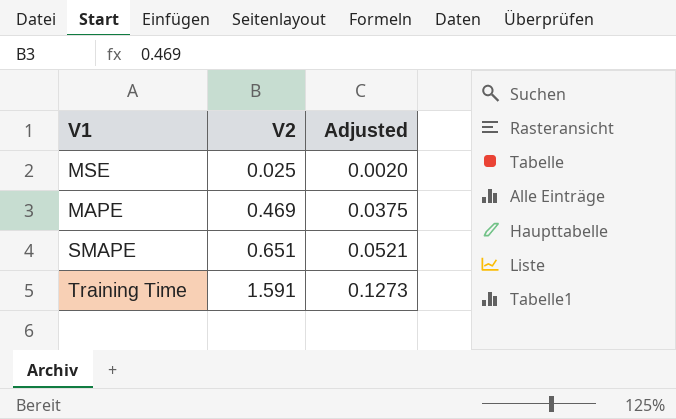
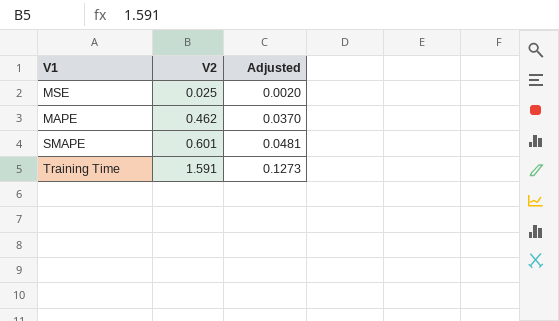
MAPE | V2: 0.469 -> 0.462
MAPE | Adjusted: 0.0375 -> 0.0370
SMAPE | V2: 0.651 -> 0.601
SMAPE | Adjusted: 0.0521 -> 0.0481

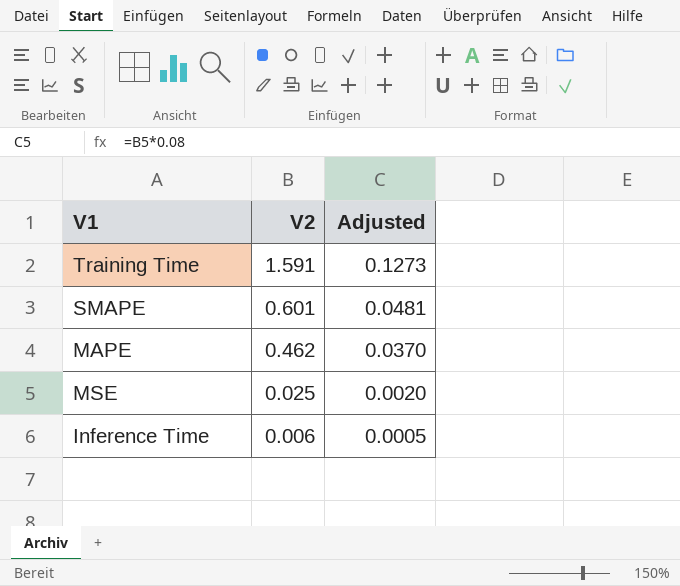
row order: V2 ascending -> V2 descending
row Inference Time: none -> 0.006 | 0.0005

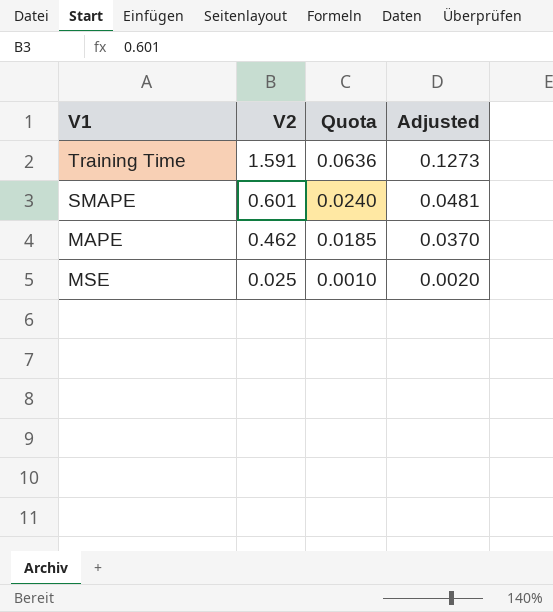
column Quota | formula: none -> [V2] * 0.04
row Inference Time: 0.006 | 0.0005 -> none

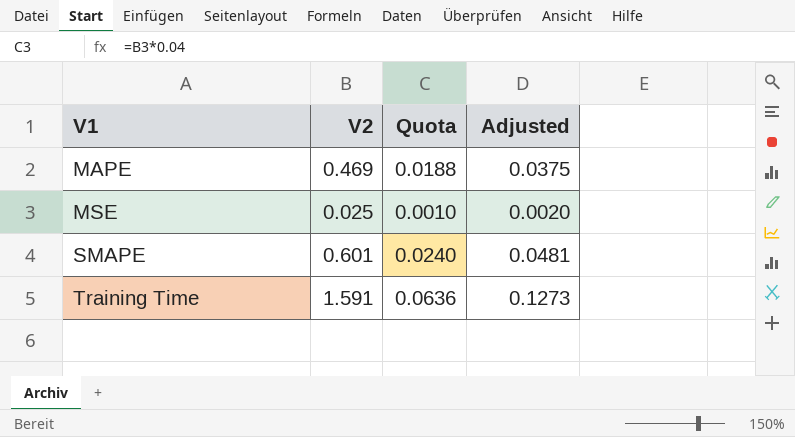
row order: V2 descending -> V1 ascending
MAPE | V2: 0.462 -> 0.469
MAPE | Quota: 0.0185 -> 0.0188
MAPE | Adjusted: 0.0370 -> 0.0375

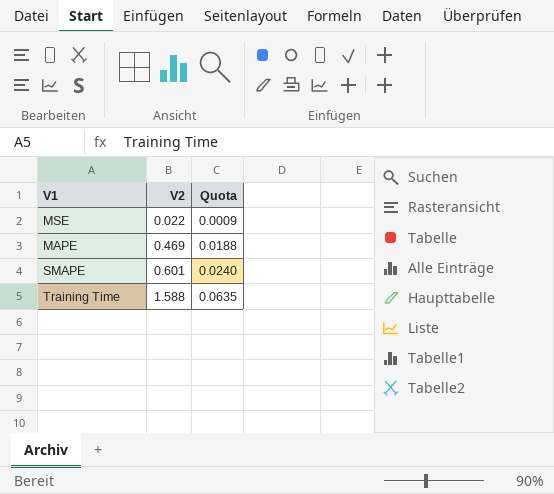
row order: V1 ascending -> V2 ascending
column Adjusted | formula: [V2] * 0.08 -> none
MSE | V2: 0.025 -> 0.022
MSE | Quota: 0.0010 -> 0.0009
Training Time | V2: 1.591 -> 1.588
Training Time | Quota: 0.0636 -> 0.0635

